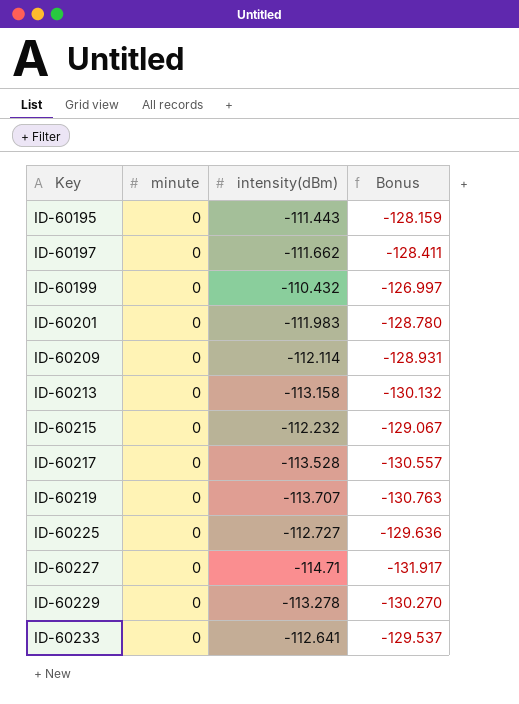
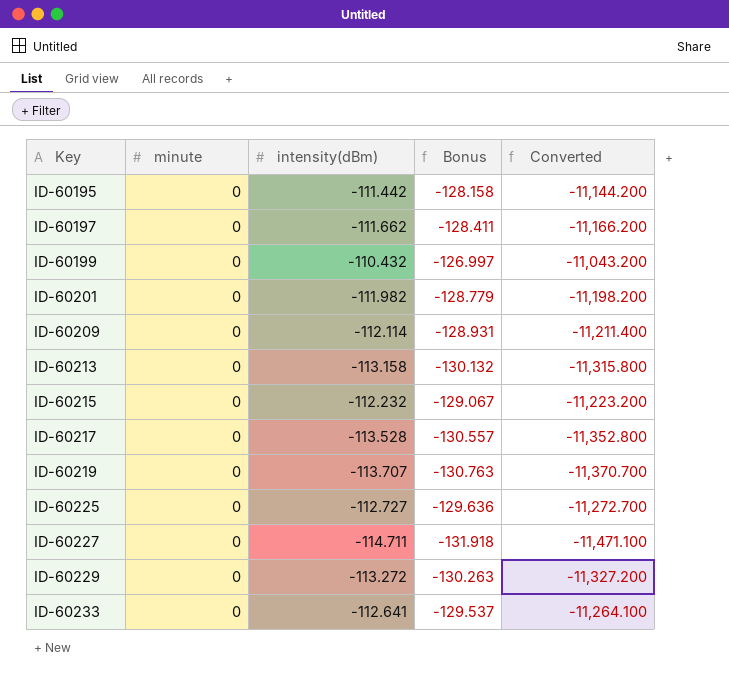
column Converted | formula: none -> [intensity(dBm)] * 100
ID-60195 | intensity(dBm): -111.443 -> -111.442
ID-60195 | Bonus: -128.159 -> -128.158
ID-60201 | intensity(dBm): -111.983 -> -111.982
ID-60201 | Bonus: -128.780 -> -128.779
ID-60227 | intensity(dBm): -114.71 -> -114.711
ID-60227 | Bonus: -131.917 -> -131.918
ID-60229 | intensity(dBm): -113.278 -> -113.272
ID-60229 | Bonus: -130.270 -> -130.263

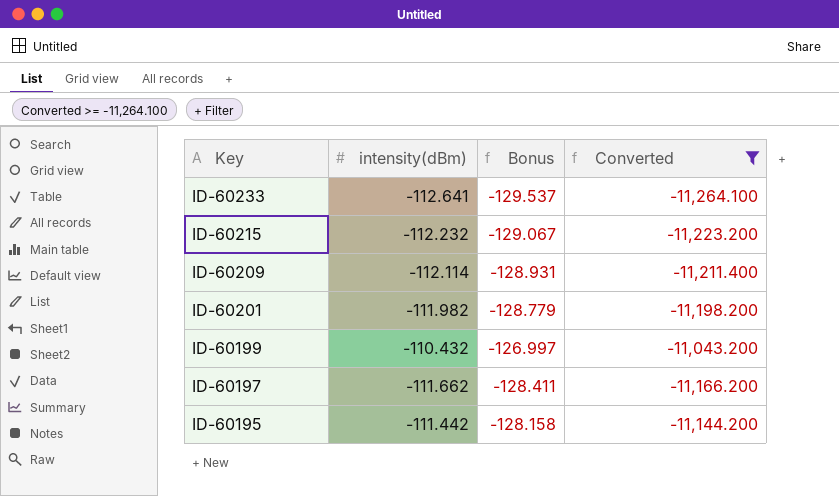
filter: none -> Converted >= -11,264.100
row order: Key ascending -> Key descending
column minute | position: 2 -> none

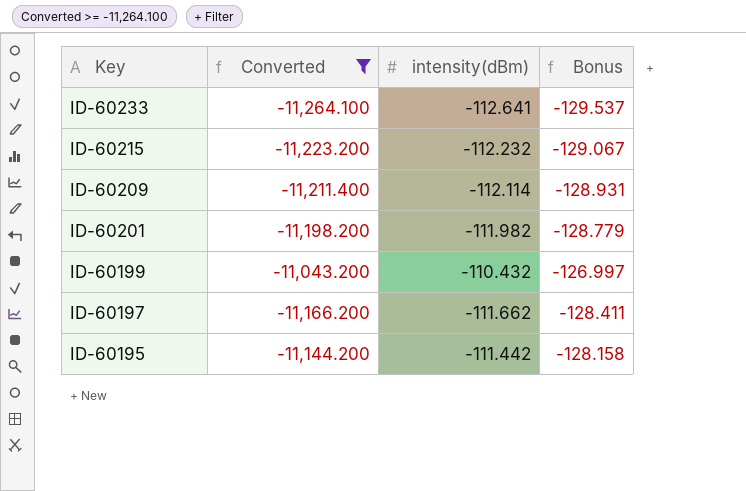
column Converted | position: 4 -> 2

